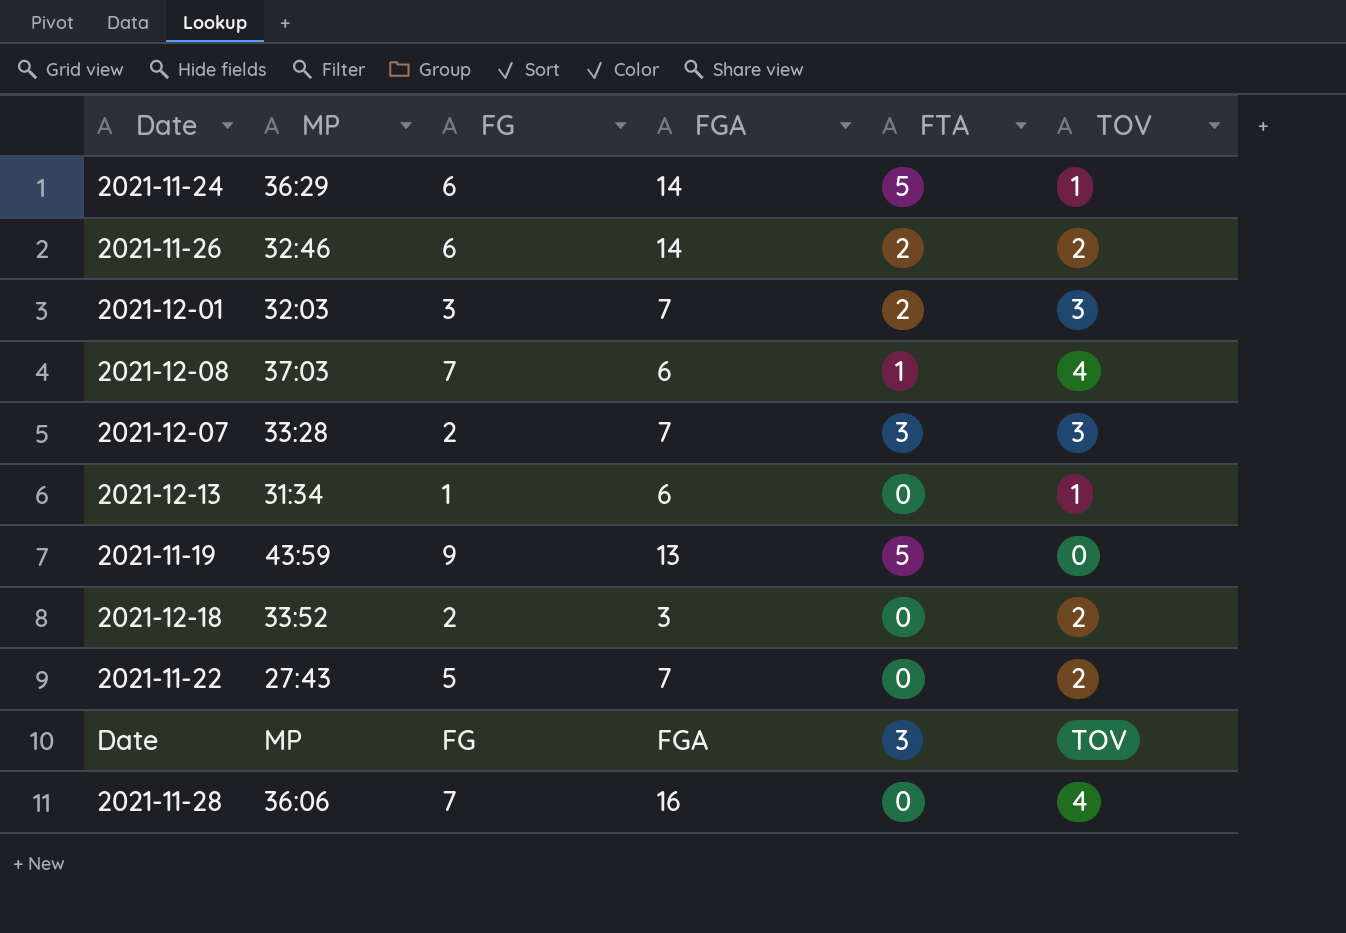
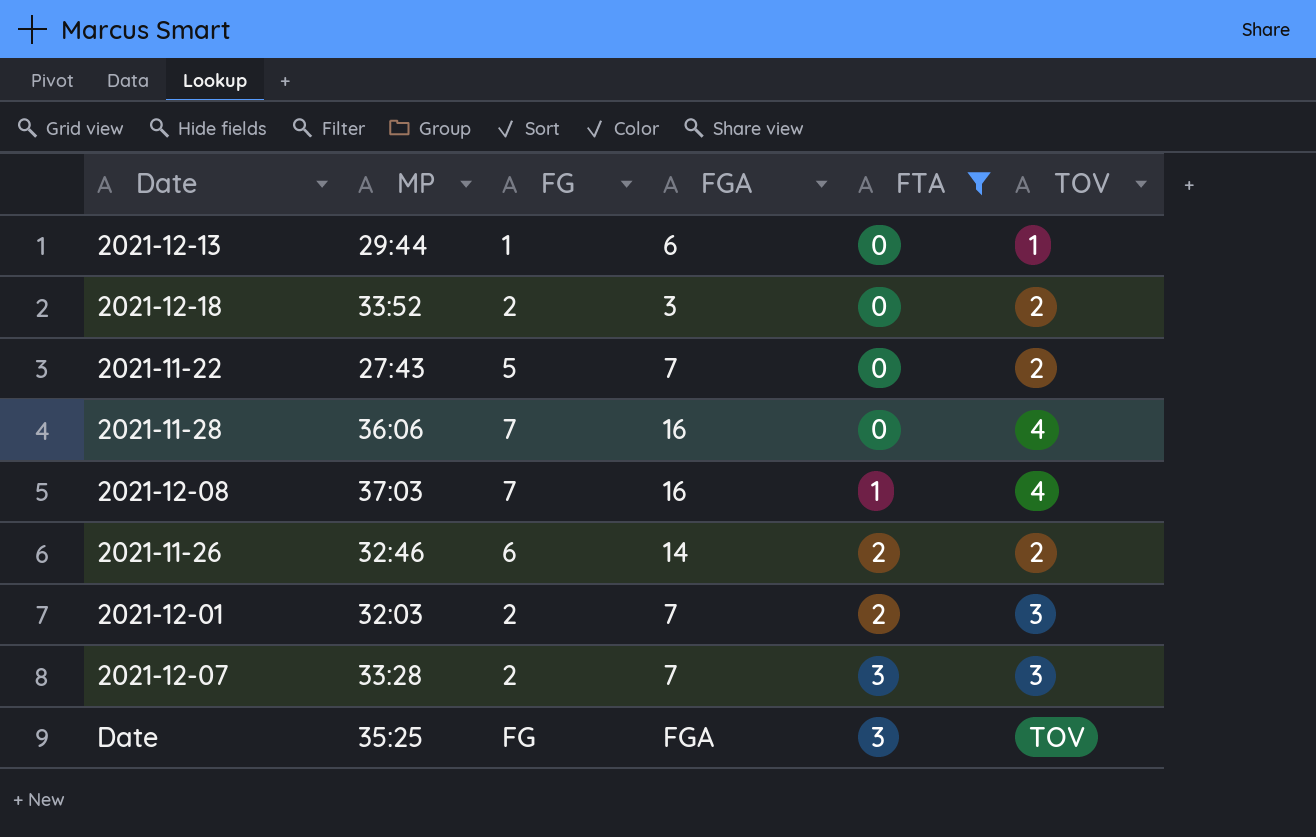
filter: none -> FTA != 5
row order: none -> FTA ascending
2021-12-13 | MP: 31:34 -> 29:44
2021-12-08 | FGA: 6 -> 16
2021-12-01 | FG: 3 -> 2
Date | MP: MP -> 35:25

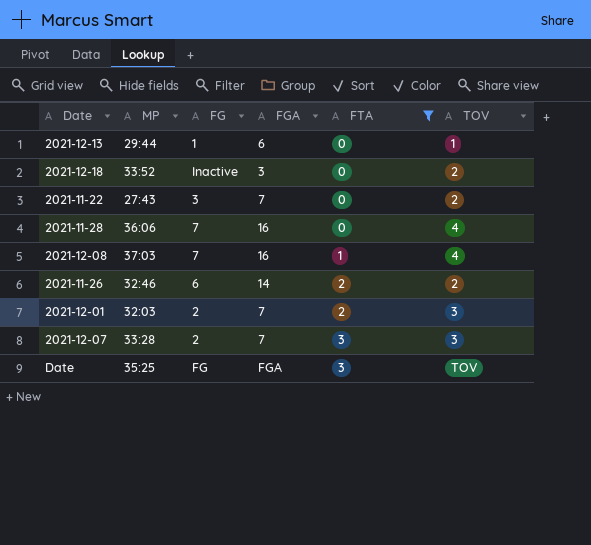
2021-12-18 | FG: 2 -> Inactive
2021-11-22 | FG: 5 -> 3

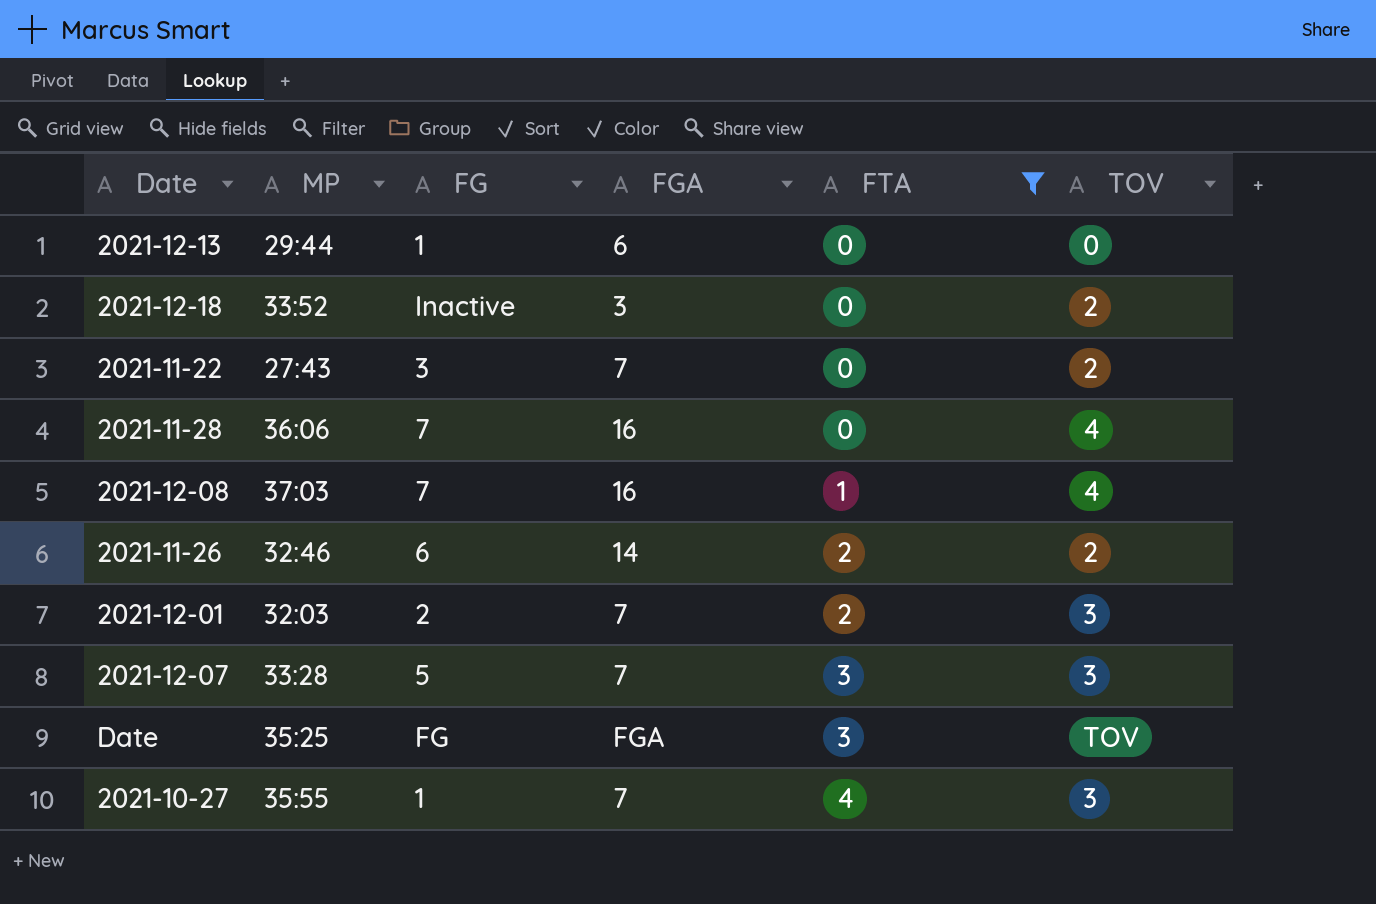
2021-12-13 | TOV: 1 -> 0
2021-12-07 | FG: 2 -> 5
row 2021-10-27: none -> 35:55 | 1 | 7 | 4 | 3

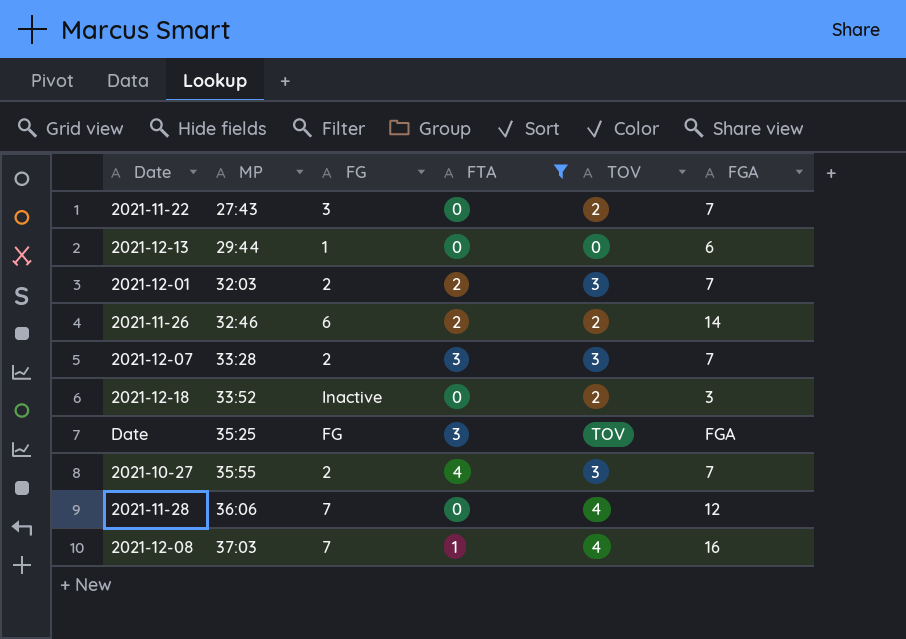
row order: FTA ascending -> MP ascending
column FGA | position: 4 -> 6
2021-12-07 | FG: 5 -> 2
2021-10-27 | FG: 1 -> 2
2021-11-28 | FGA: 16 -> 12

